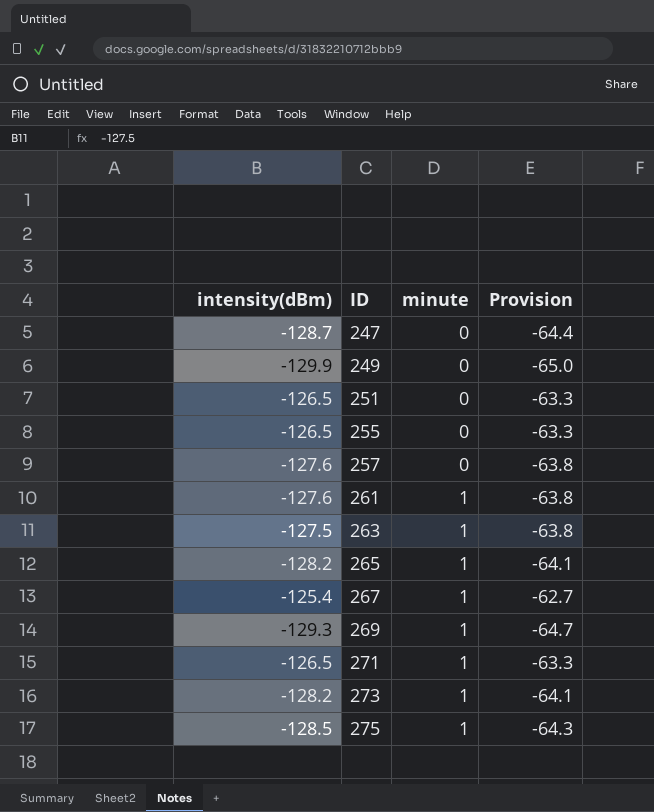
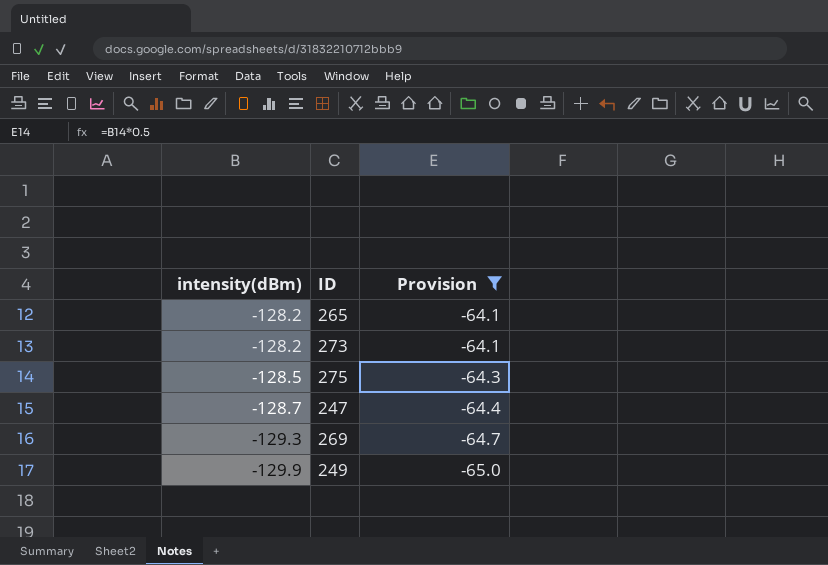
filter: none -> Provision <= -64.1
row order: ID ascending -> intensity(dBm) descending
column minute | position: 3 -> none

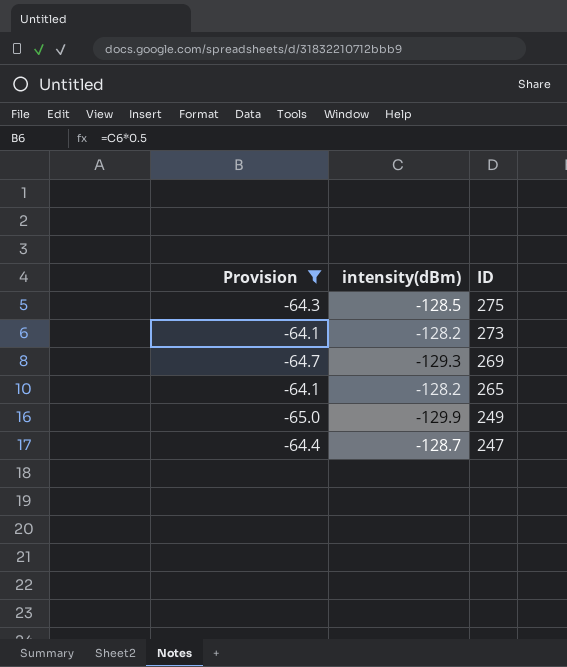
row order: intensity(dBm) descending -> ID descending
column Provision | position: 3 -> 1

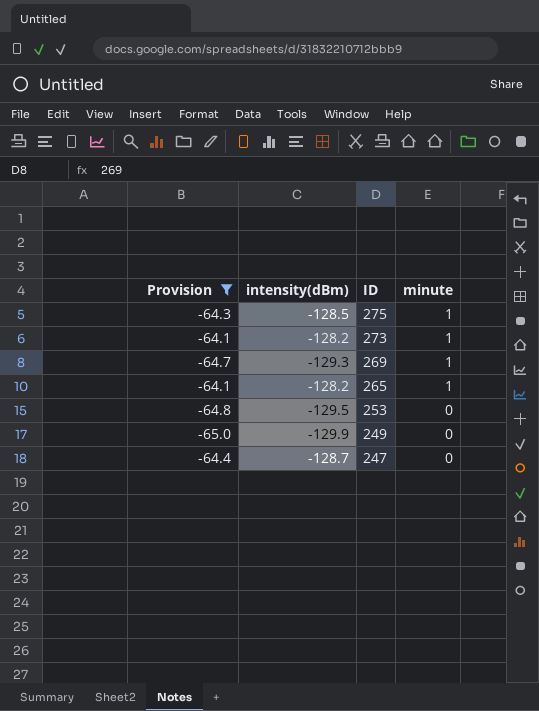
column minute | position: none -> 4
row 253: none -> -64.8 | -129.5 | 0

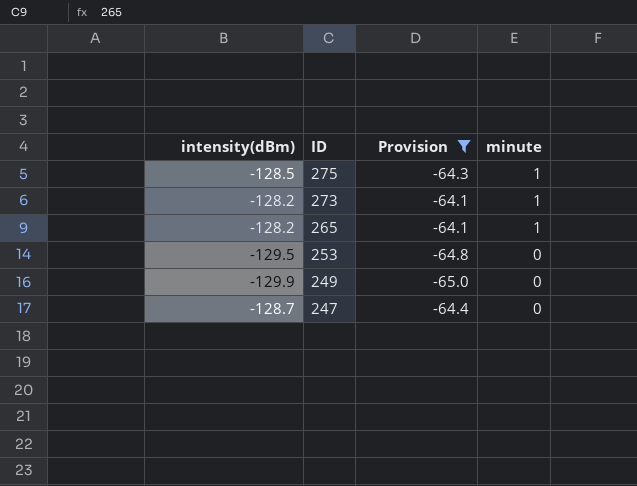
column Provision | position: 1 -> 3
row 269: -64.7 | -129.3 | 1 -> none

